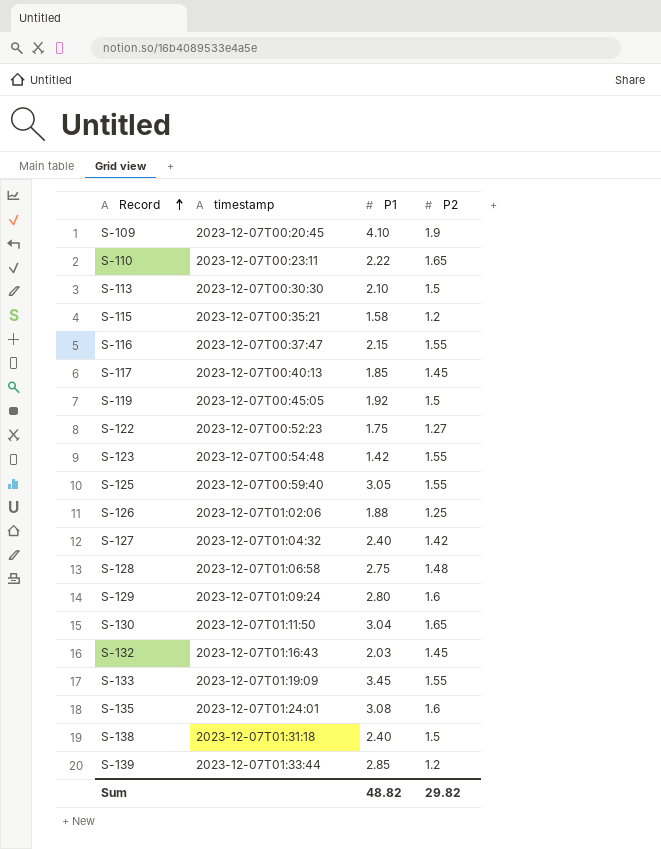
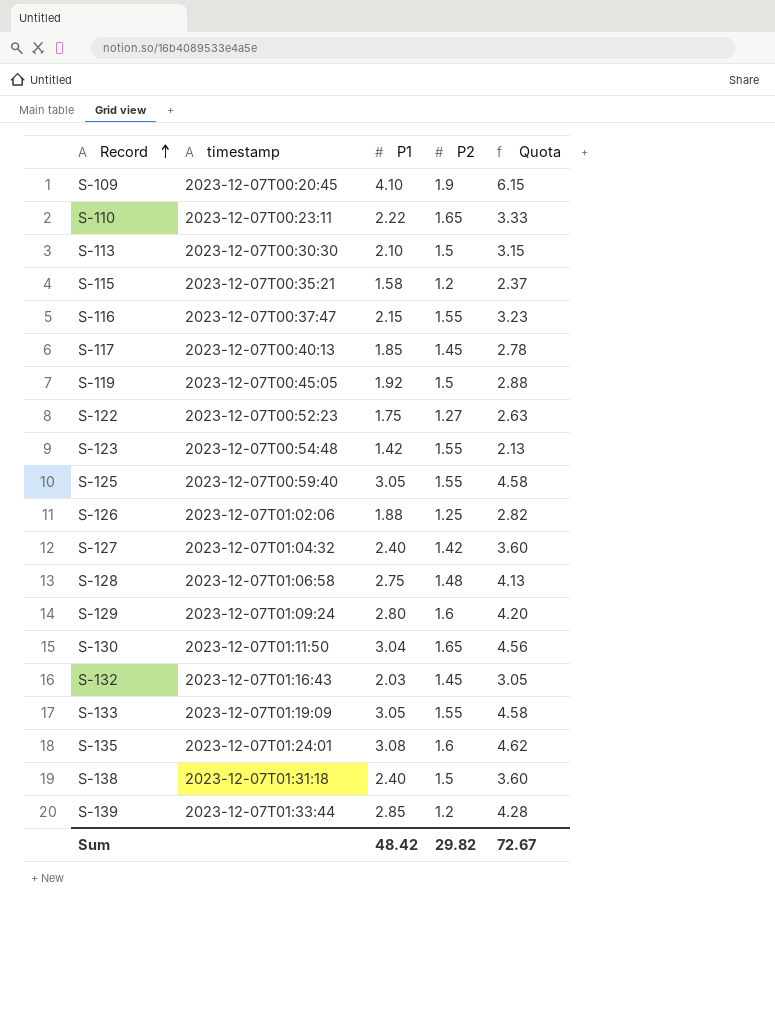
column Quota | formula: none -> [P1] * 1.5
S-133 | P1: 3.45 -> 3.05
Sum | P1: 48.82 -> 48.42

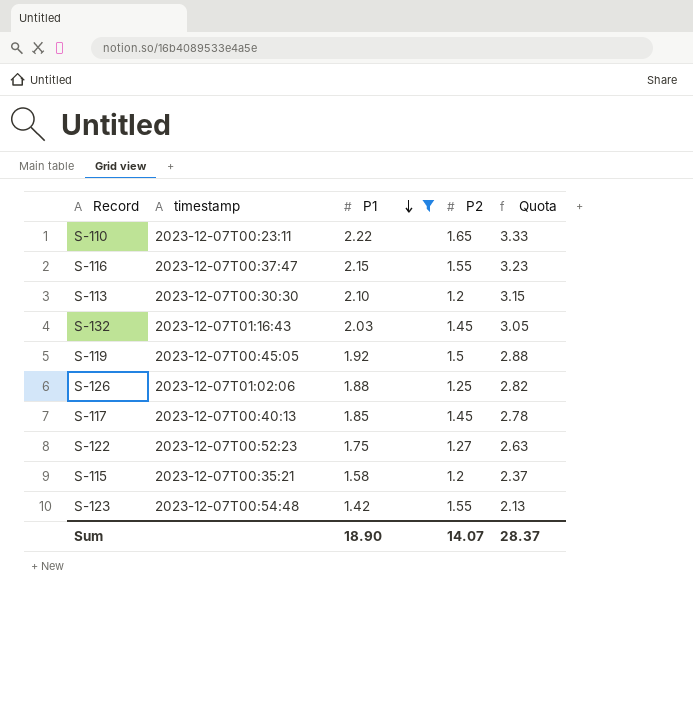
filter: none -> P1 <= 2.22
row order: Record ascending -> P1 descending
S-113 | P2: 1.5 -> 1.2
Sum | P1: 48.42 -> 18.90
Sum | P2: 29.82 -> 14.07
Sum | Quota: 72.67 -> 28.37

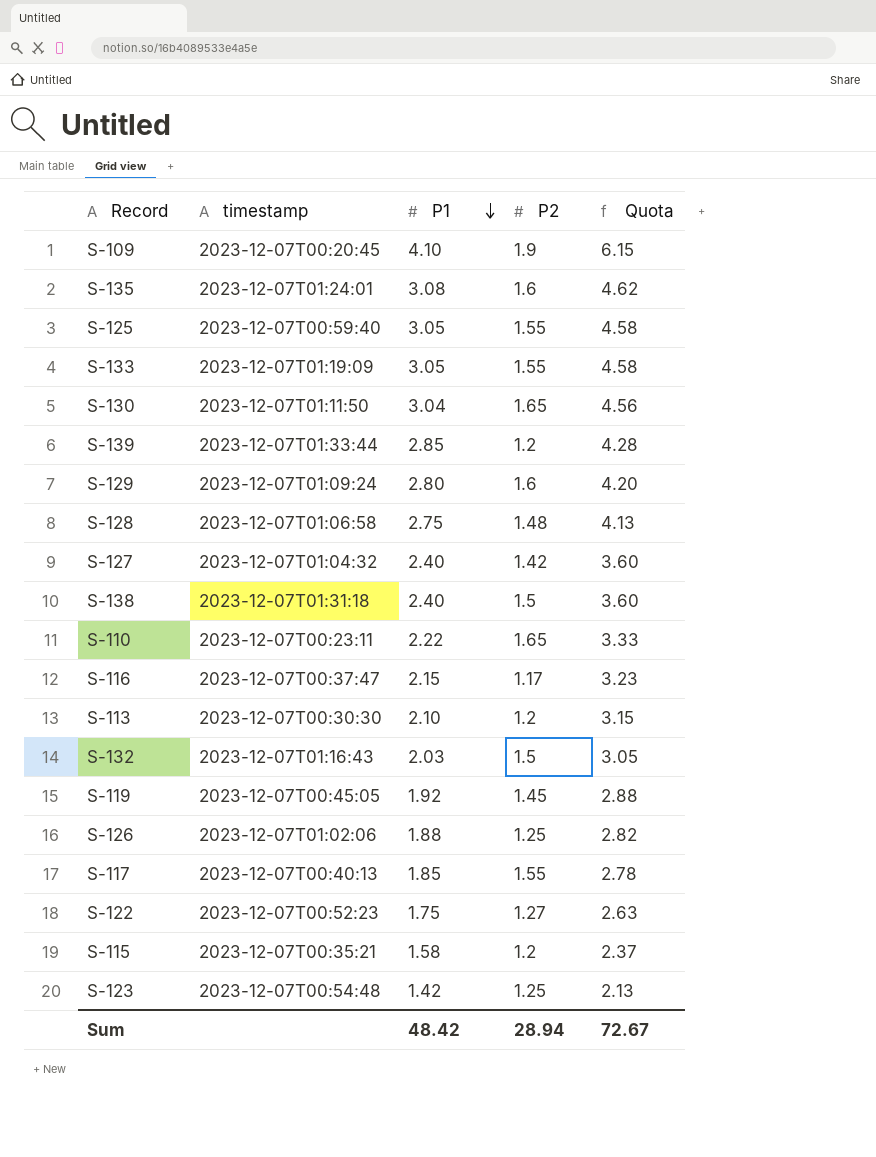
filter: P1 <= 2.22 -> none
S-116 | P2: 1.55 -> 1.17
S-132 | P2: 1.45 -> 1.5
S-119 | P2: 1.5 -> 1.45
S-117 | P2: 1.45 -> 1.55
S-123 | P2: 1.55 -> 1.25
Sum | P1: 18.90 -> 48.42
Sum | P2: 14.07 -> 28.94
Sum | Quota: 28.37 -> 72.67

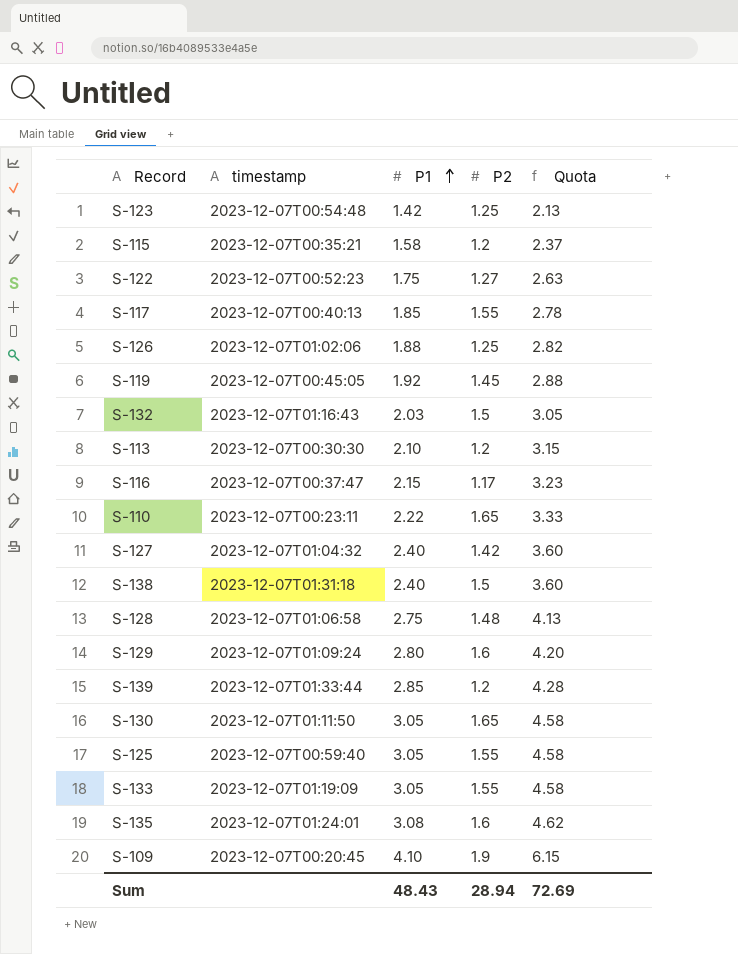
row order: P1 descending -> P1 ascending
S-130 | P1: 3.04 -> 3.05
S-130 | Quota: 4.56 -> 4.58
Sum | P1: 48.42 -> 48.43
Sum | Quota: 72.67 -> 72.69

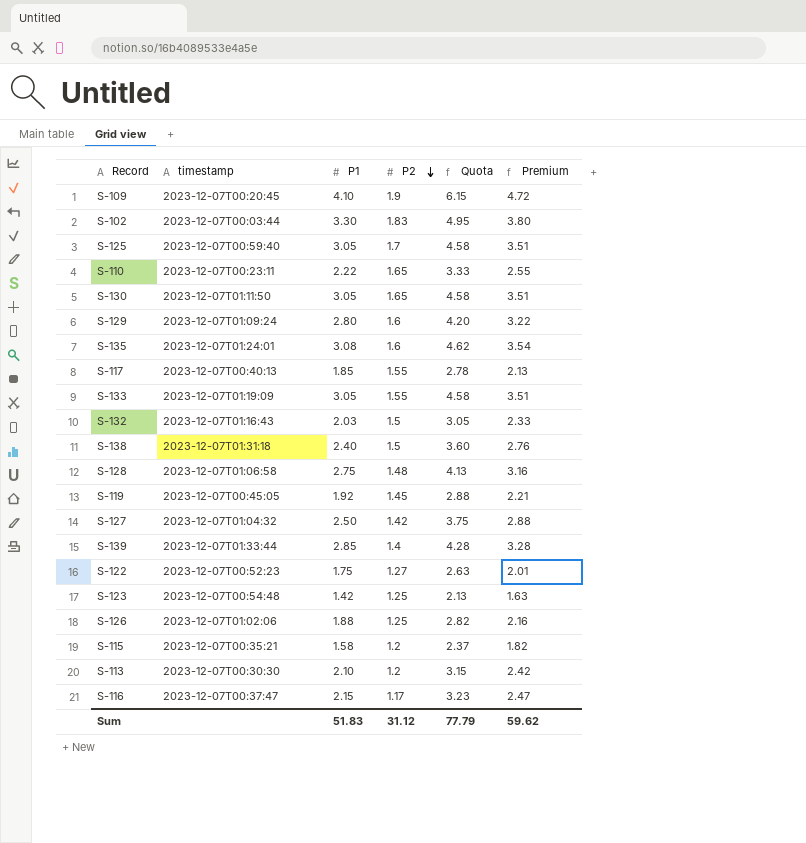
row order: P1 ascending -> P2 descending
column Premium | formula: none -> [P1] * 1.15
row S-102: none -> 2023-12-07T00:03:44 | 3.30 | 1.83 | 4.95 | 3.80
S-125 | P2: 1.55 -> 1.7
S-127 | P1: 2.40 -> 2.50
S-127 | Quota: 3.60 -> 3.75
S-139 | P2: 1.2 -> 1.4
Sum | P1: 48.43 -> 51.83
Sum | P2: 28.94 -> 31.12
Sum | Quota: 72.69 -> 77.79

